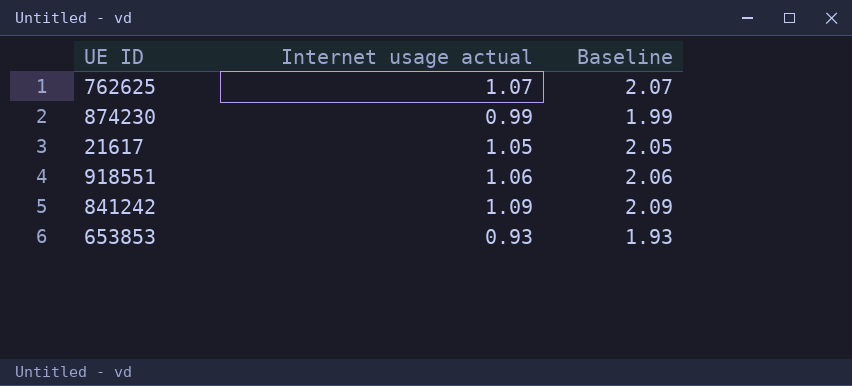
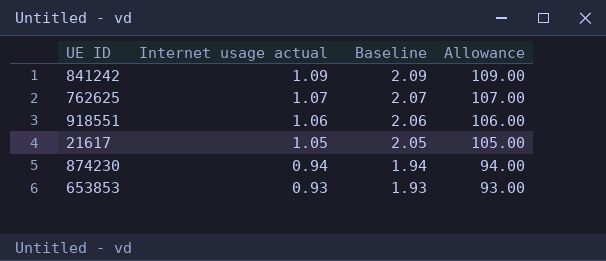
row order: none -> Internet usage actual descending
column Allowance | formula: none -> [Internet usage actual] * 100
874230 | Internet usage actual: 0.99 -> 0.94
874230 | Baseline: 1.99 -> 1.94

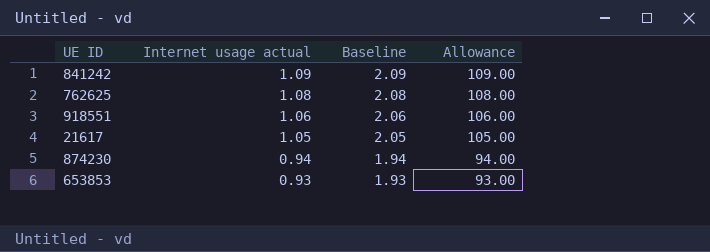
762625 | Internet usage actual: 1.07 -> 1.08
762625 | Baseline: 2.07 -> 2.08
762625 | Allowance: 107.00 -> 108.00

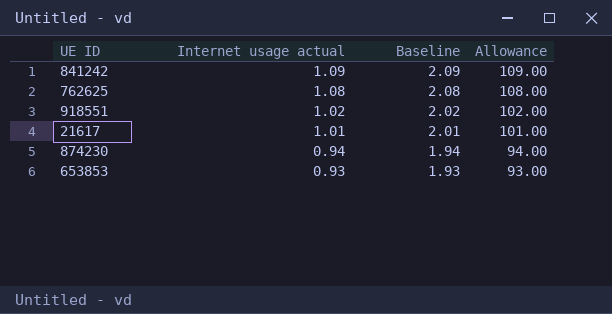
918551 | Internet usage actual: 1.06 -> 1.02
918551 | Baseline: 2.06 -> 2.02
918551 | Allowance: 106.00 -> 102.00
21617 | Internet usage actual: 1.05 -> 1.01
21617 | Baseline: 2.05 -> 2.01
21617 | Allowance: 105.00 -> 101.00

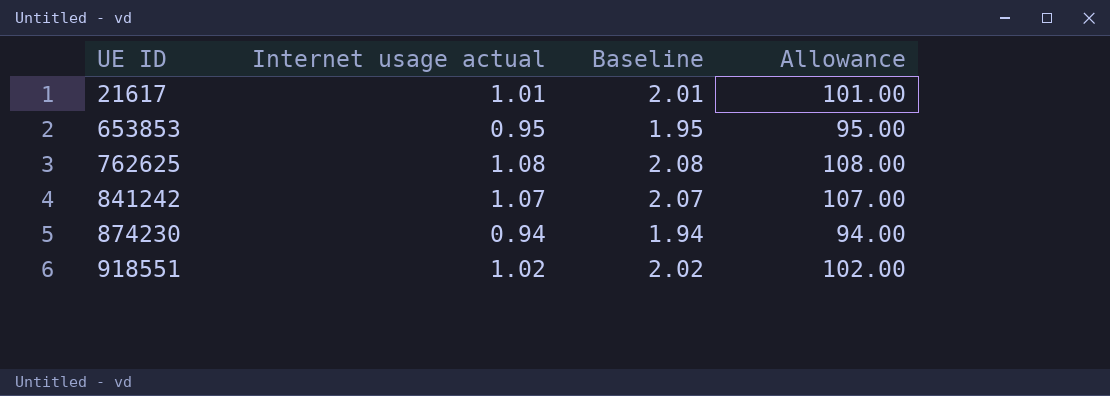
row order: Internet usage actual descending -> UE ID ascending
653853 | Internet usage actual: 0.93 -> 0.95
653853 | Baseline: 1.93 -> 1.95
653853 | Allowance: 93.00 -> 95.00
841242 | Internet usage actual: 1.09 -> 1.07
841242 | Baseline: 2.09 -> 2.07
841242 | Allowance: 109.00 -> 107.00

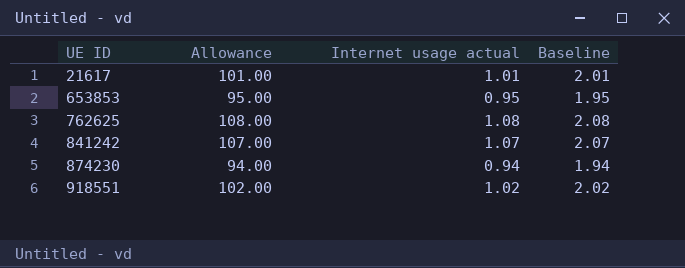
column Allowance | position: 4 -> 2

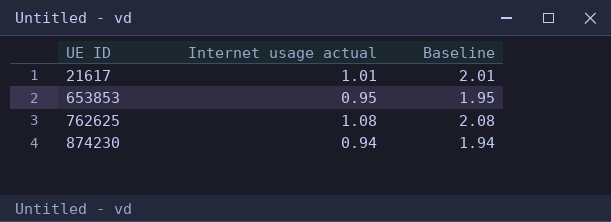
column Allowance | formula: [Internet usage actual] * 100 -> none
row 841242: 107.00 | 1.07 | 2.07 -> none
row 918551: 102.00 | 1.02 | 2.02 -> none

